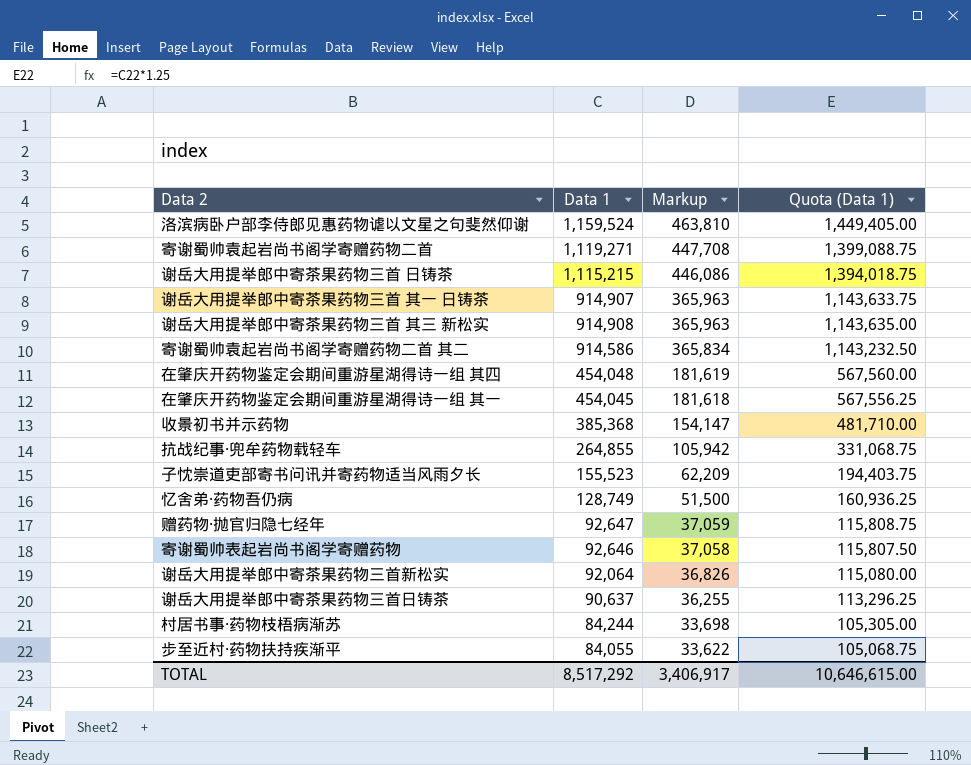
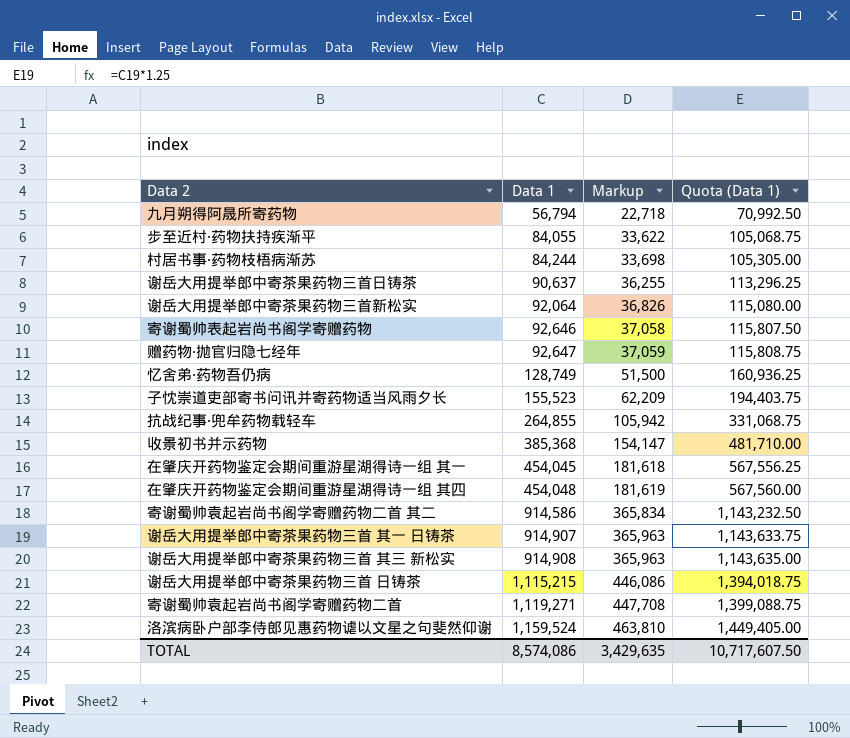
row order: Markup descending -> Data 1 ascending
row 九月朔得阿晟所寄药物: none -> 56,794 | 22,718 | 70,992.50
TOTAL | Data 1: 8,517,292 -> 8,574,086
TOTAL | Markup: 3,406,917 -> 3,429,635
TOTAL | Quota (Data 1): 10,646,615.00 -> 10,717,607.50

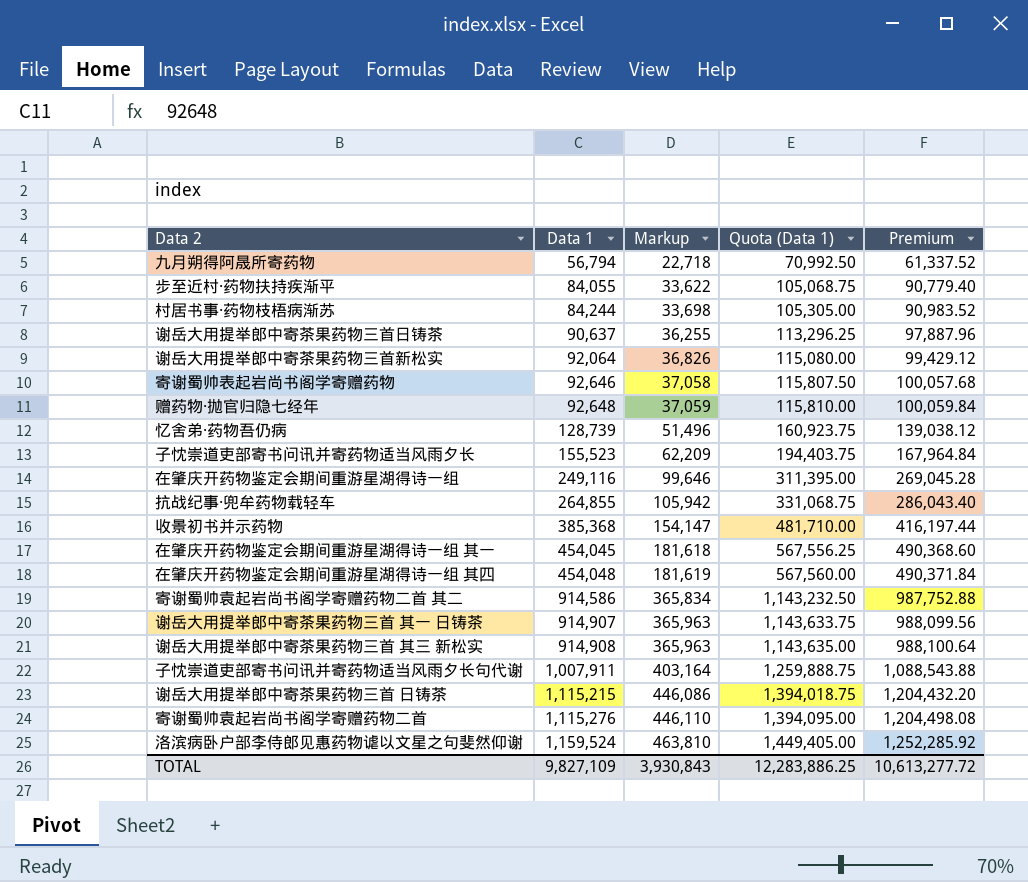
column Premium | formula: none -> [Data 1] * 1.08
赠药物·抛官归隐七经年 | Data 1: 92,647 -> 92,648
赠药物·抛官归隐七经年 | Quota (Data 1): 115,808.75 -> 115,810.00
忆舍弟·药物吾仍病 | Data 1: 128,749 -> 128,739
忆舍弟·药物吾仍病 | Markup: 51,500 -> 51,496
忆舍弟·药物吾仍病 | Quota (Data 1): 160,936.25 -> 160,923.75
row 在肇庆开药物鉴定会期间重游星湖得诗一组: none -> 249,116 | 99,646 | 311,395.00 | 269,045.28
row 子忱崇道吏部寄书问讯并寄药物适当风雨夕长句代谢: none -> 1,007,911 | 403,164 | 1,259,888.75 | 1,088,543.88
寄谢蜀帅袁起岩尚书阁学寄赠药物二首 | Data 1: 1,119,271 -> 1,115,276
寄谢蜀帅袁起岩尚书阁学寄赠药物二首 | Markup: 447,708 -> 446,110
寄谢蜀帅袁起岩尚书阁学寄赠药物二首 | Quota (Data 1): 1,399,088.75 -> 1,394,095.00
TOTAL | Data 1: 8,574,086 -> 9,827,109
TOTAL | Markup: 3,429,635 -> 3,930,843
TOTAL | Quota (Data 1): 10,717,607.50 -> 12,283,886.25

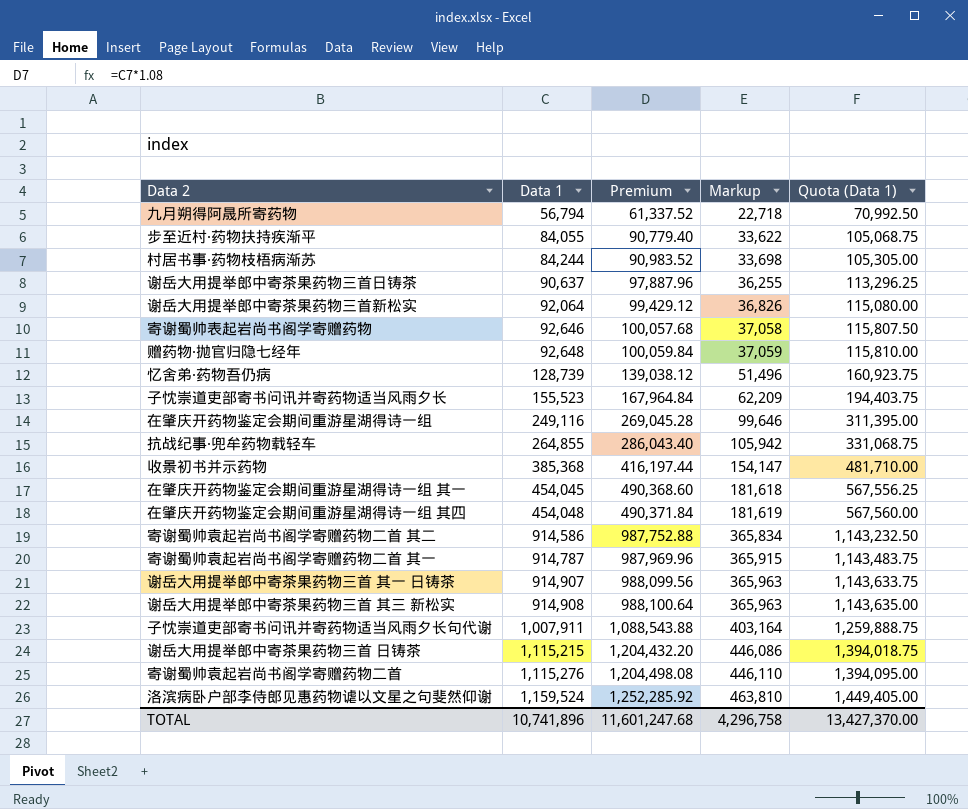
column Premium | position: 5 -> 3
row 寄谢蜀帅袁起岩尚书阁学寄赠药物二首 其一: none -> 914,787 | 987,969.96 | 365,915 | 1,143,483.75
TOTAL | Data 1: 9,827,109 -> 10,741,896
TOTAL | Premium: 10,613,277.72 -> 11,601,247.68
TOTAL | Markup: 3,930,843 -> 4,296,758
TOTAL | Quota (Data 1): 12,283,886.25 -> 13,427,370.00

